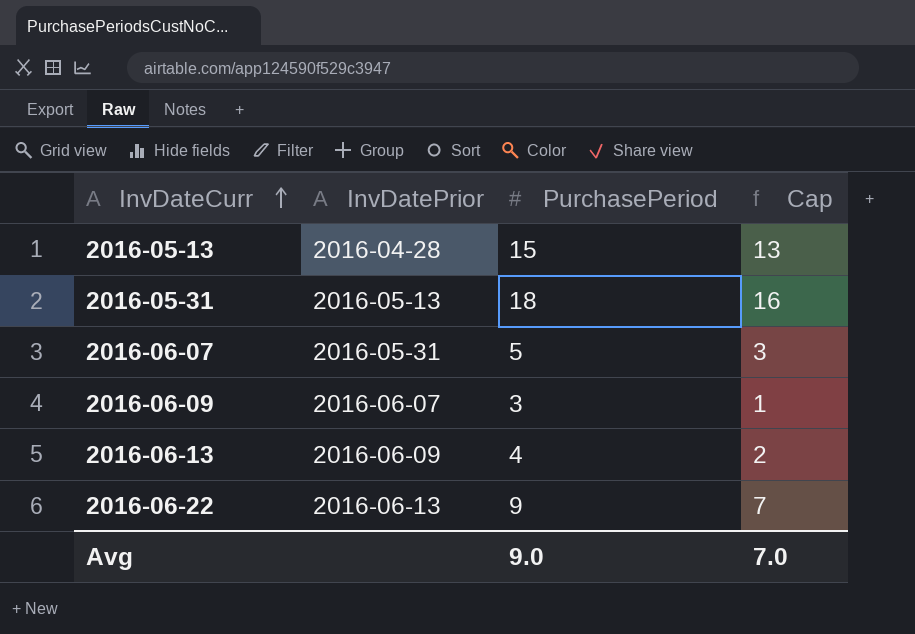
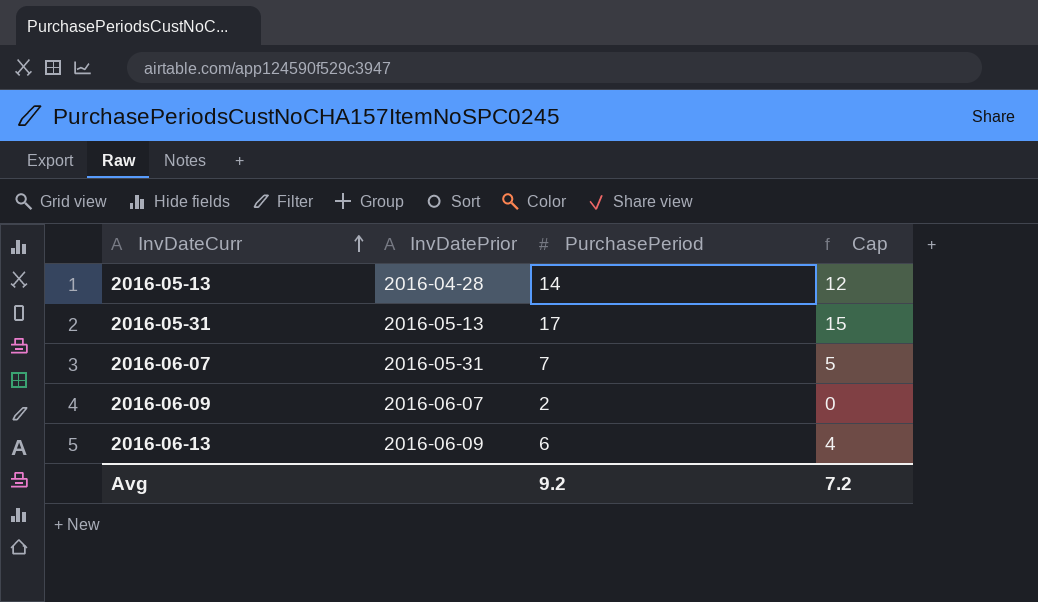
row 2016-06-22: 2016-06-13 | 9 | 7 -> none
2016-05-13 | PurchasePeriod: 15 -> 14
2016-05-13 | Cap: 13 -> 12
2016-05-31 | PurchasePeriod: 18 -> 17
2016-05-31 | Cap: 16 -> 15
2016-06-07 | PurchasePeriod: 5 -> 7
2016-06-07 | Cap: 3 -> 5
2016-06-09 | PurchasePeriod: 3 -> 2
2016-06-09 | Cap: 1 -> 0
2016-06-13 | PurchasePeriod: 4 -> 6
2016-06-13 | Cap: 2 -> 4
Avg | PurchasePeriod: 9.0 -> 9.2
Avg | Cap: 7.0 -> 7.2

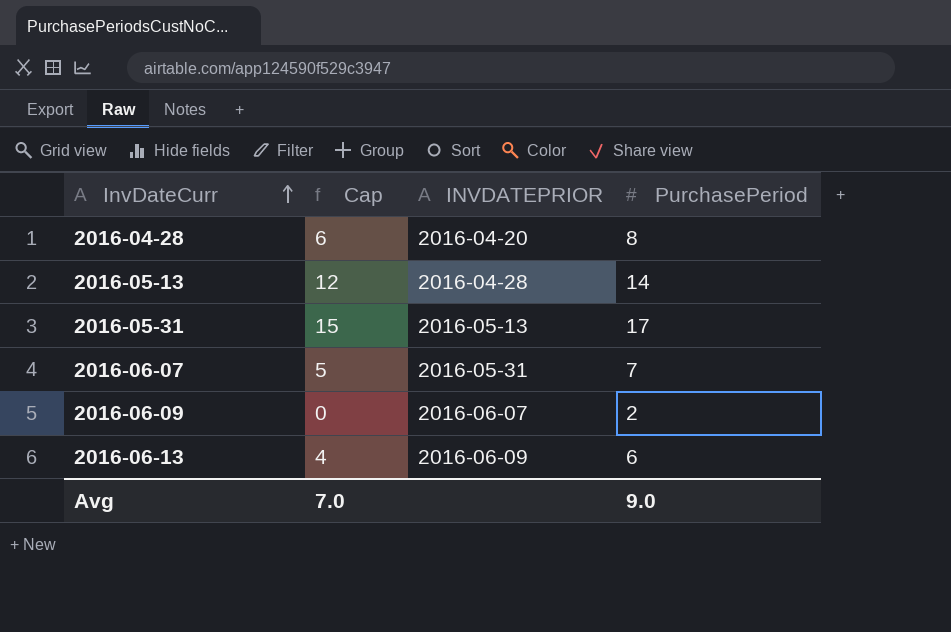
column Cap | position: 4 -> 2
column name: InvDatePrior -> INVDATEPRIOR
row 2016-04-28: none -> 6 | 2016-04-20 | 8
Avg | Cap: 7.2 -> 7.0
Avg | PurchasePeriod: 9.2 -> 9.0

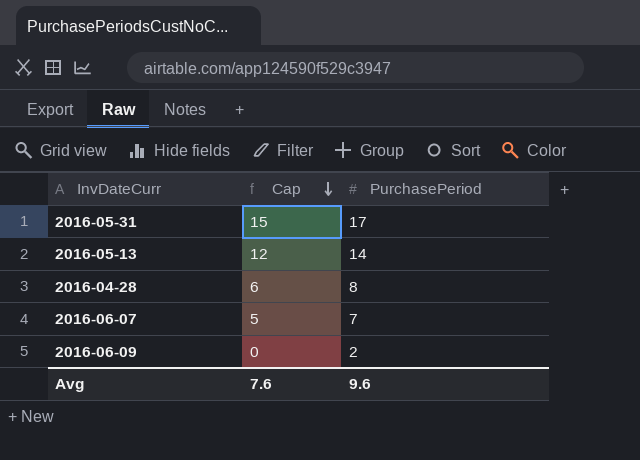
row order: InvDateCurr ascending -> Cap descending
column INVDATEPRIOR | position: 3 -> none
row 2016-06-13: 4 | 2016-06-09 | 6 -> none
Avg | Cap: 7.0 -> 7.6
Avg | PurchasePeriod: 9.0 -> 9.6

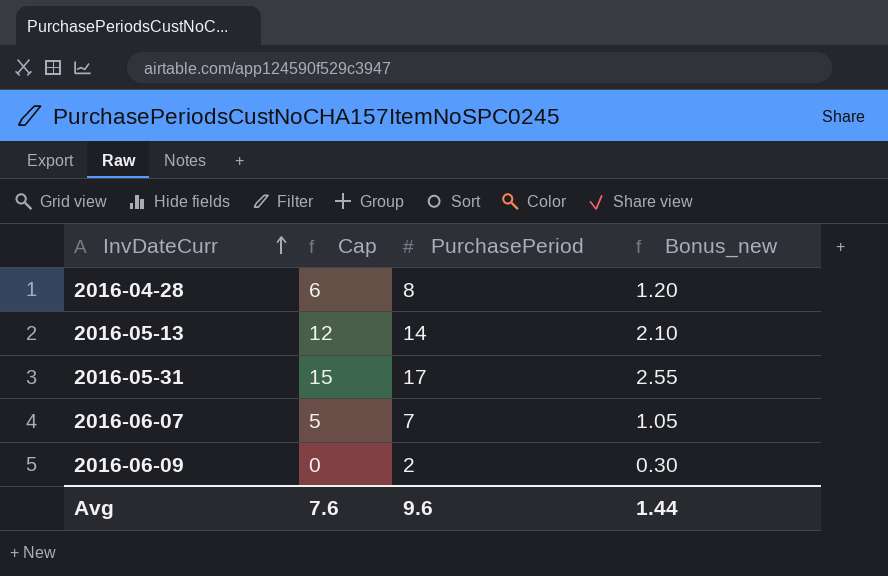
row order: Cap descending -> InvDateCurr ascending
column Bonus_new | formula: none -> [PurchasePeriod] * 0.15

